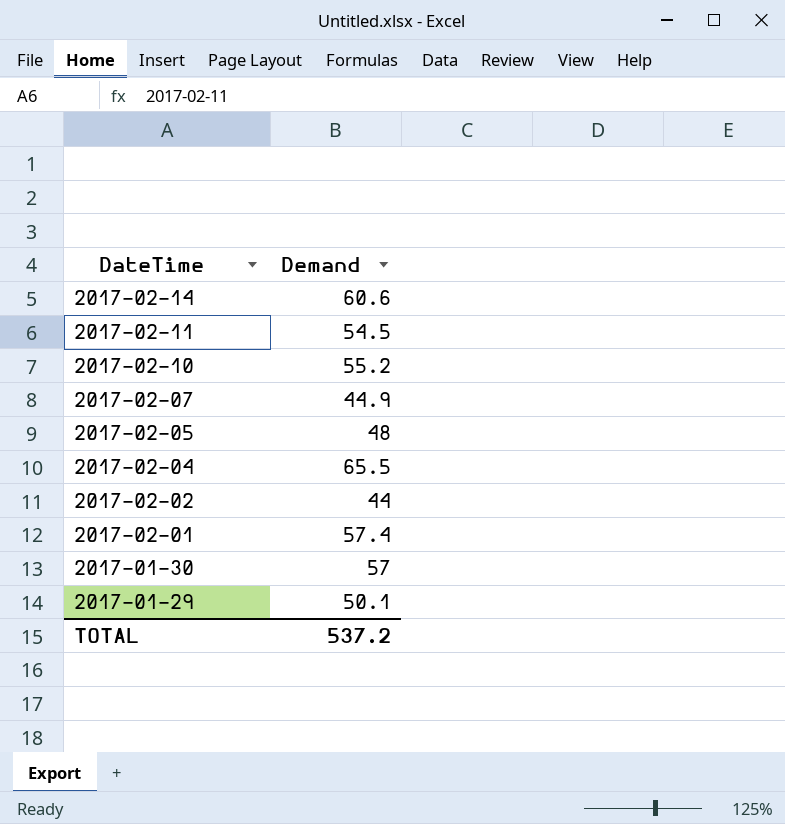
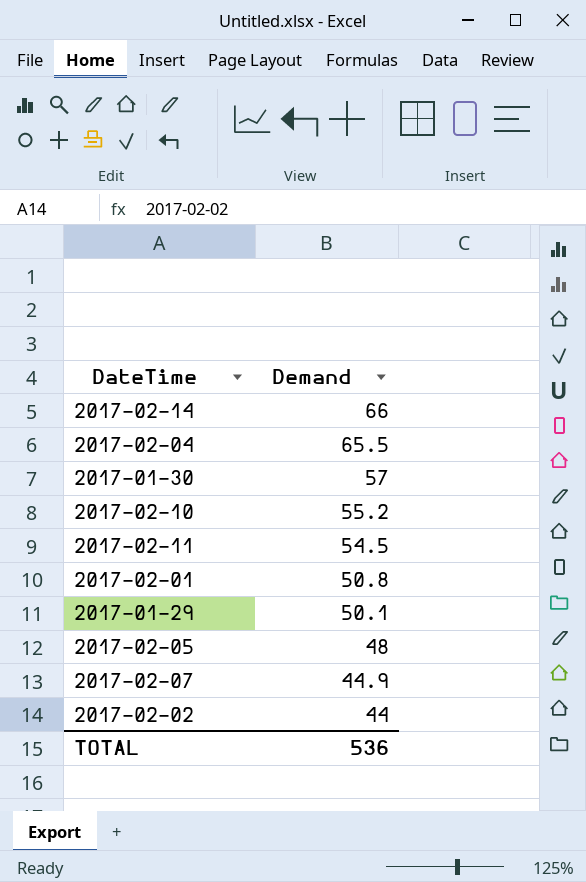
row order: DateTime descending -> Demand descending
2017-02-14 | Demand: 60.6 -> 66
2017-02-01 | Demand: 57.4 -> 50.8
TOTAL | Demand: 537.2 -> 536

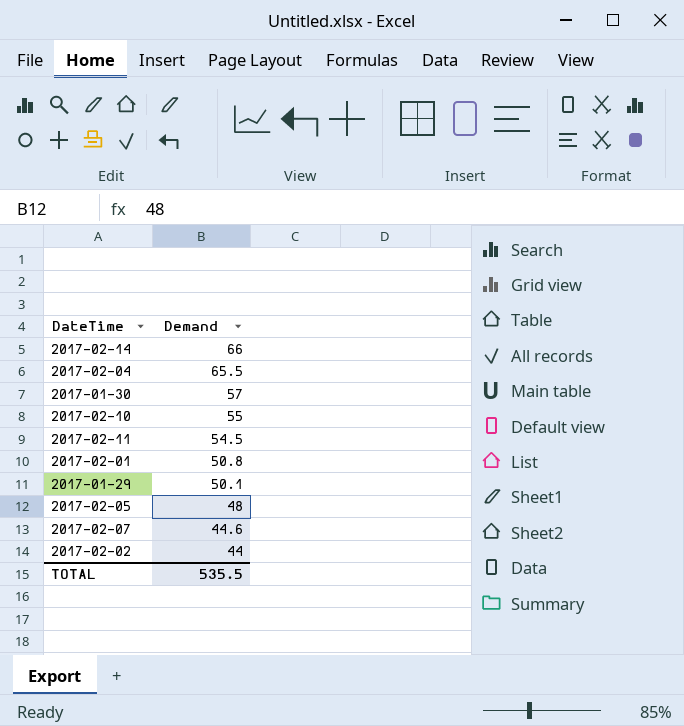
2017-02-10 | Demand: 55.2 -> 55
2017-02-07 | Demand: 44.9 -> 44.6
TOTAL | Demand: 536 -> 535.5

